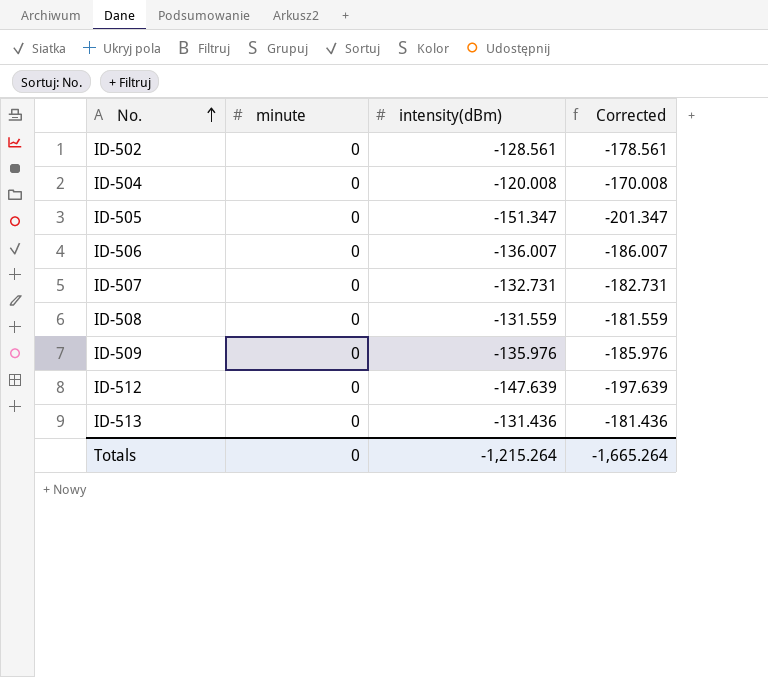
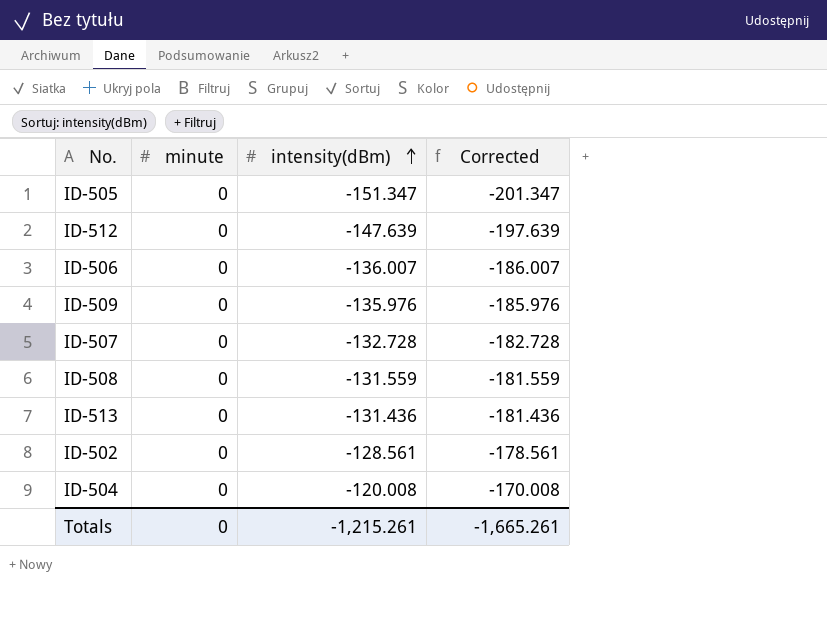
row order: No. ascending -> intensity(dBm) ascending
ID-507 | intensity(dBm): -132.731 -> -132.728
ID-507 | Corrected: -182.731 -> -182.728
Totals | intensity(dBm): -1,215.264 -> -1,215.261
Totals | Corrected: -1,665.264 -> -1,665.261

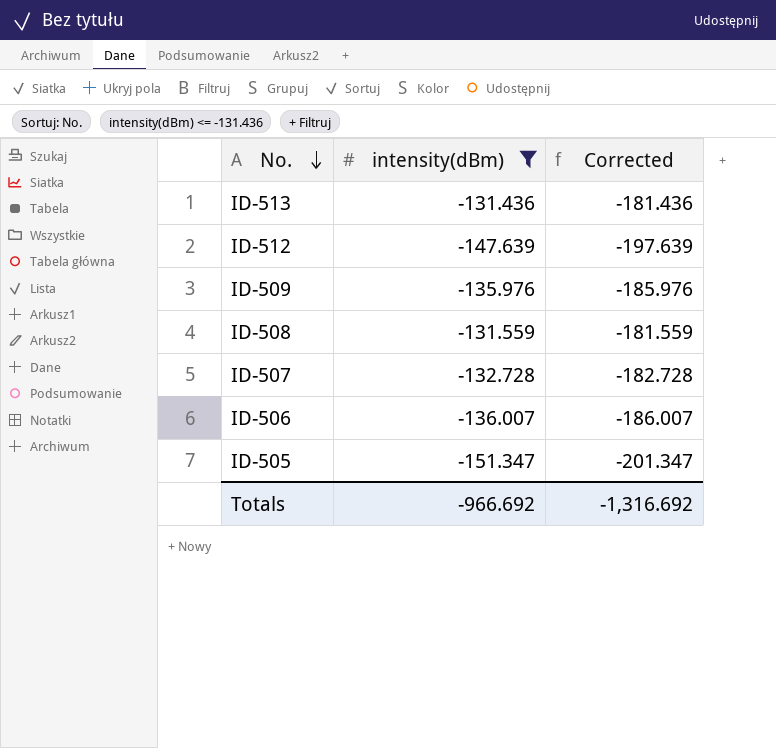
filter: none -> intensity(dBm) <= -131.436
row order: intensity(dBm) ascending -> No. descending
column minute | position: 2 -> none
Totals | intensity(dBm): -1,215.261 -> -966.692
Totals | Corrected: -1,665.261 -> -1,316.692

